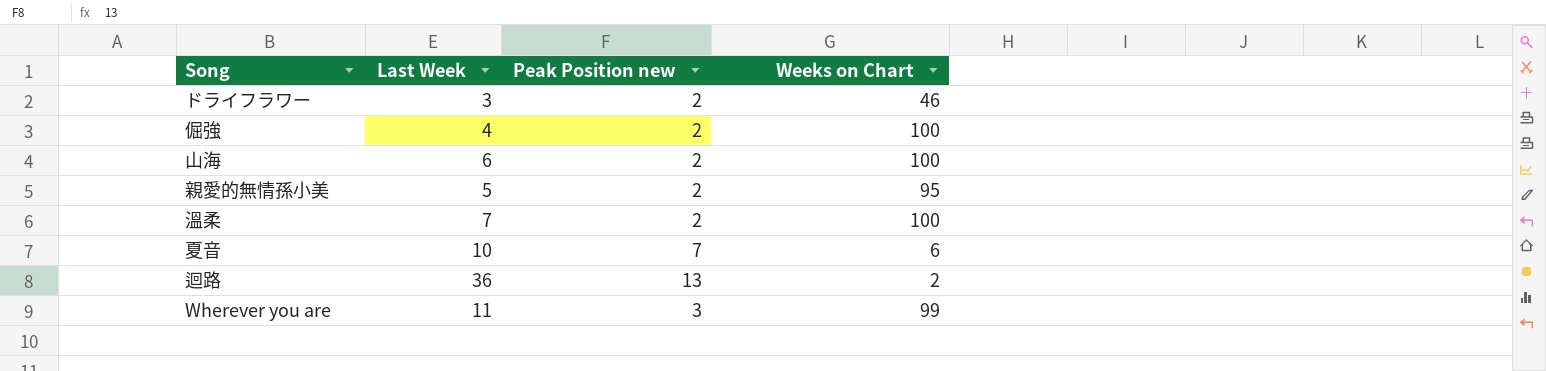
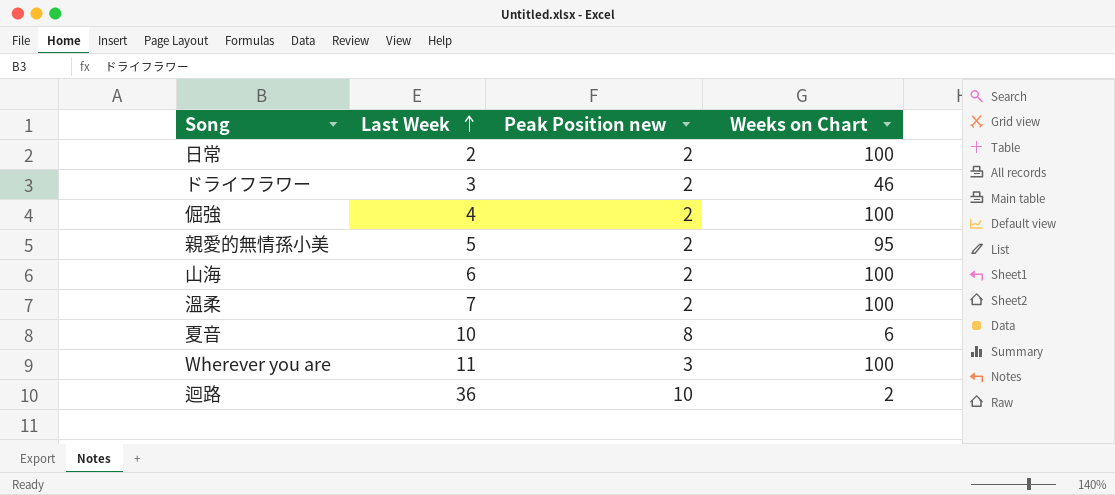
row order: none -> Last Week ascending
row 日常: none -> 2 | 2 | 100
夏音 | Peak Position new: 7 -> 8
Wherever you are | Weeks on Chart: 99 -> 100
迴路 | Peak Position new: 13 -> 10

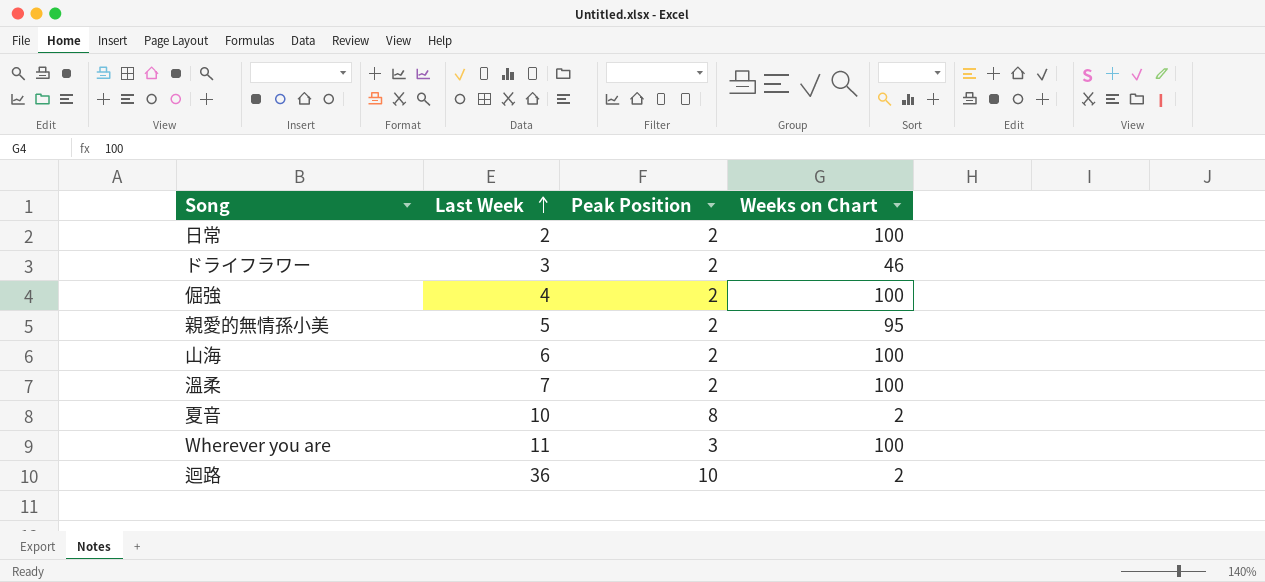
column name: Peak Position new -> Peak Position
夏音 | Weeks on Chart: 6 -> 2

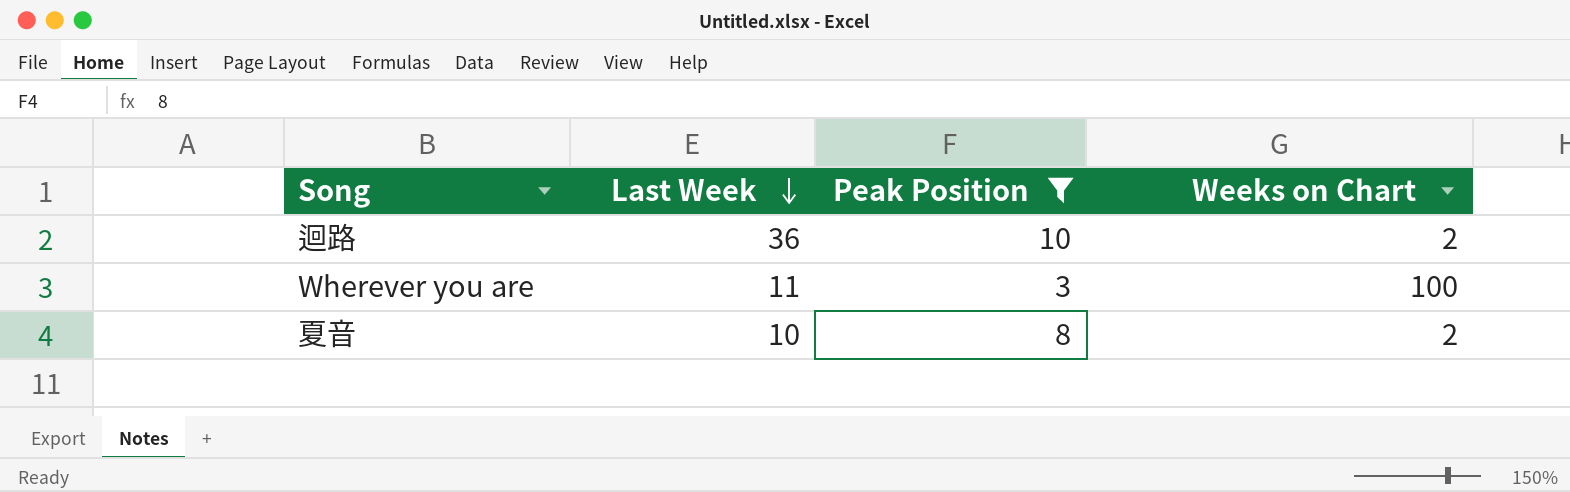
filter: none -> Peak Position != 2
row order: Last Week ascending -> Last Week descending

